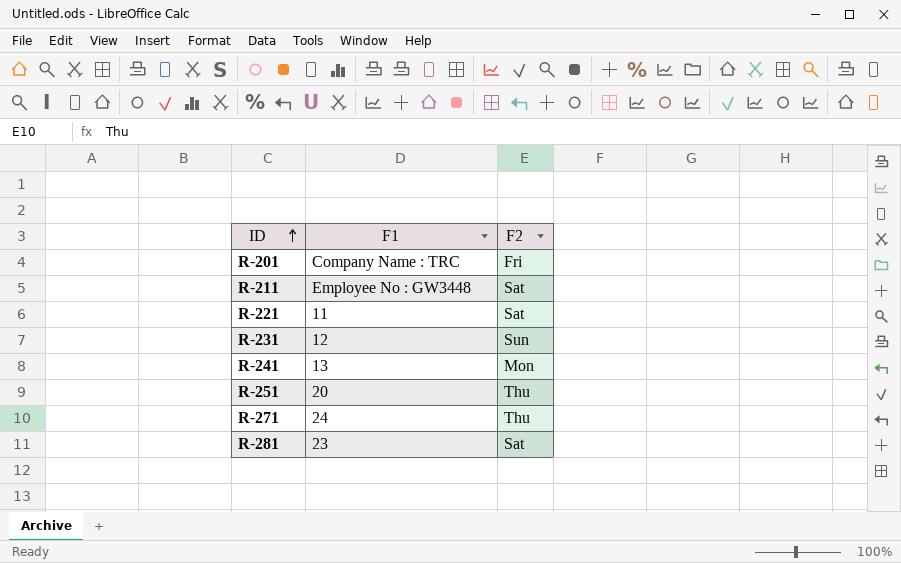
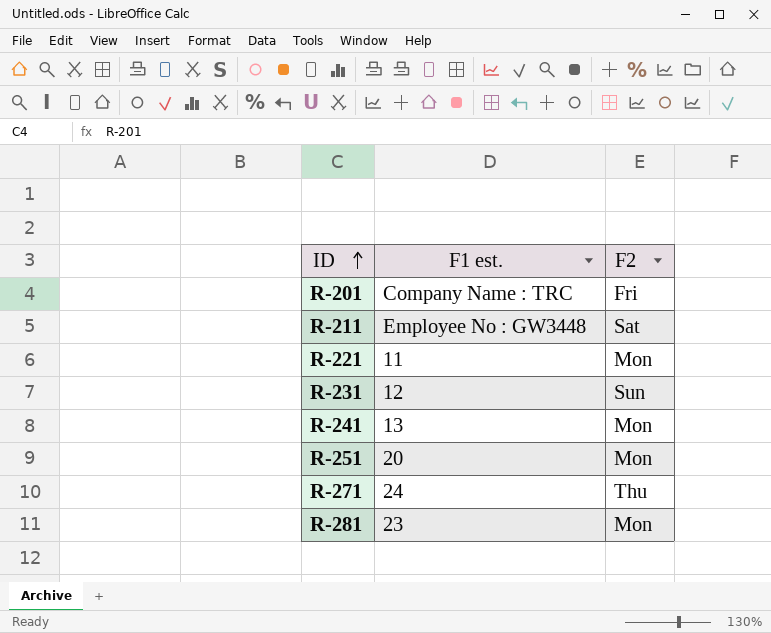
column name: F1 -> F1 est.
R-221 | F2: Sat -> Mon
R-251 | F2: Thu -> Mon
R-281 | F2: Sat -> Mon

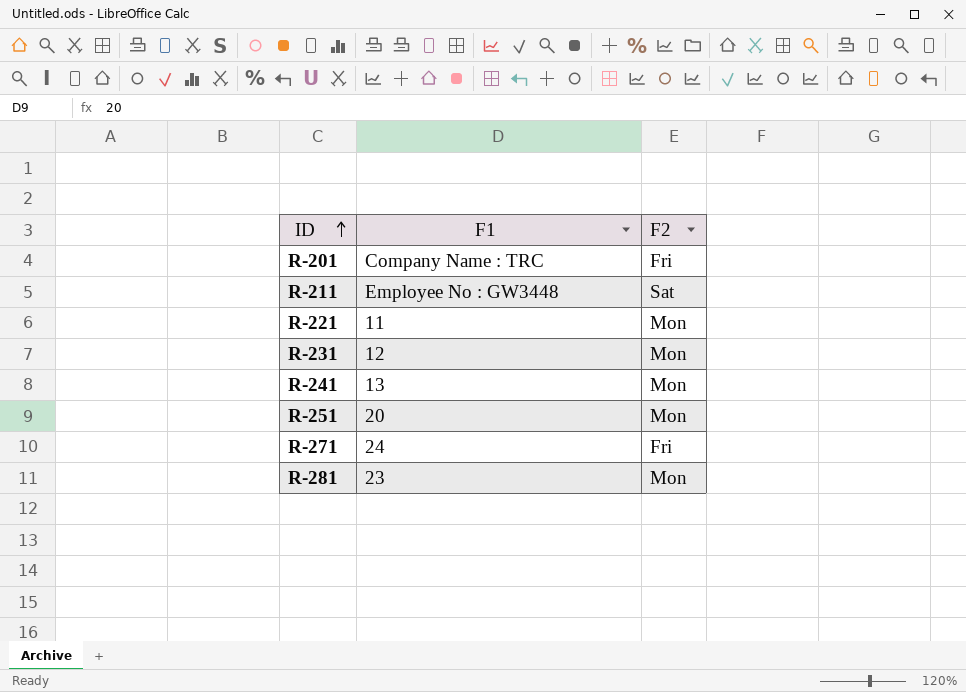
column name: F1 est. -> F1
R-231 | F2: Sun -> Mon
R-271 | F2: Thu -> Fri

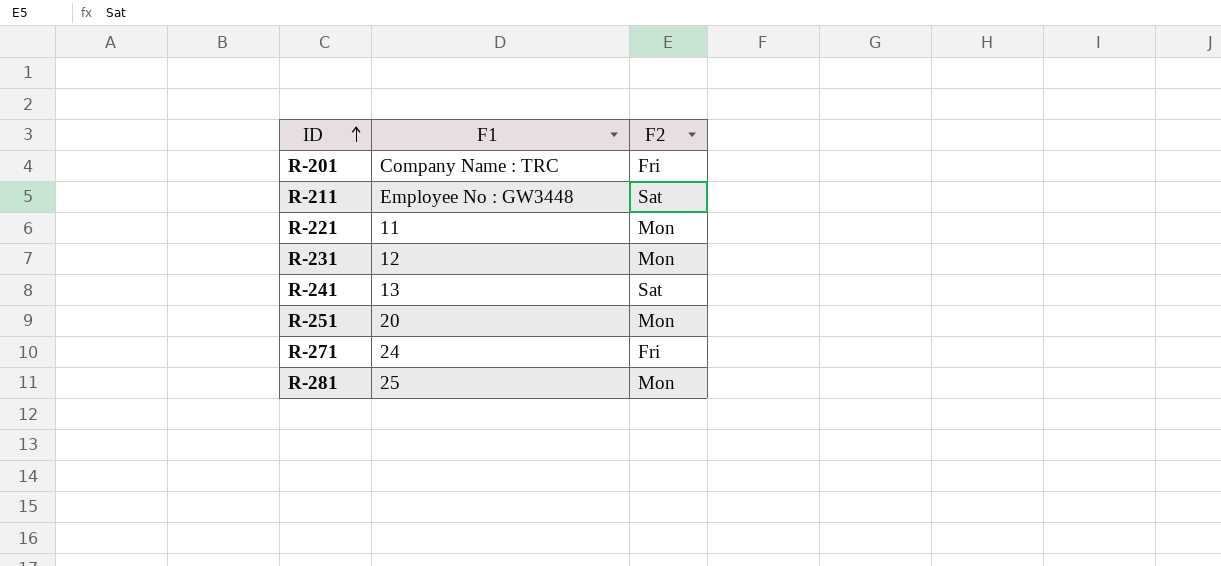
R-241 | F2: Mon -> Sat
R-281 | F1: 23 -> 25

